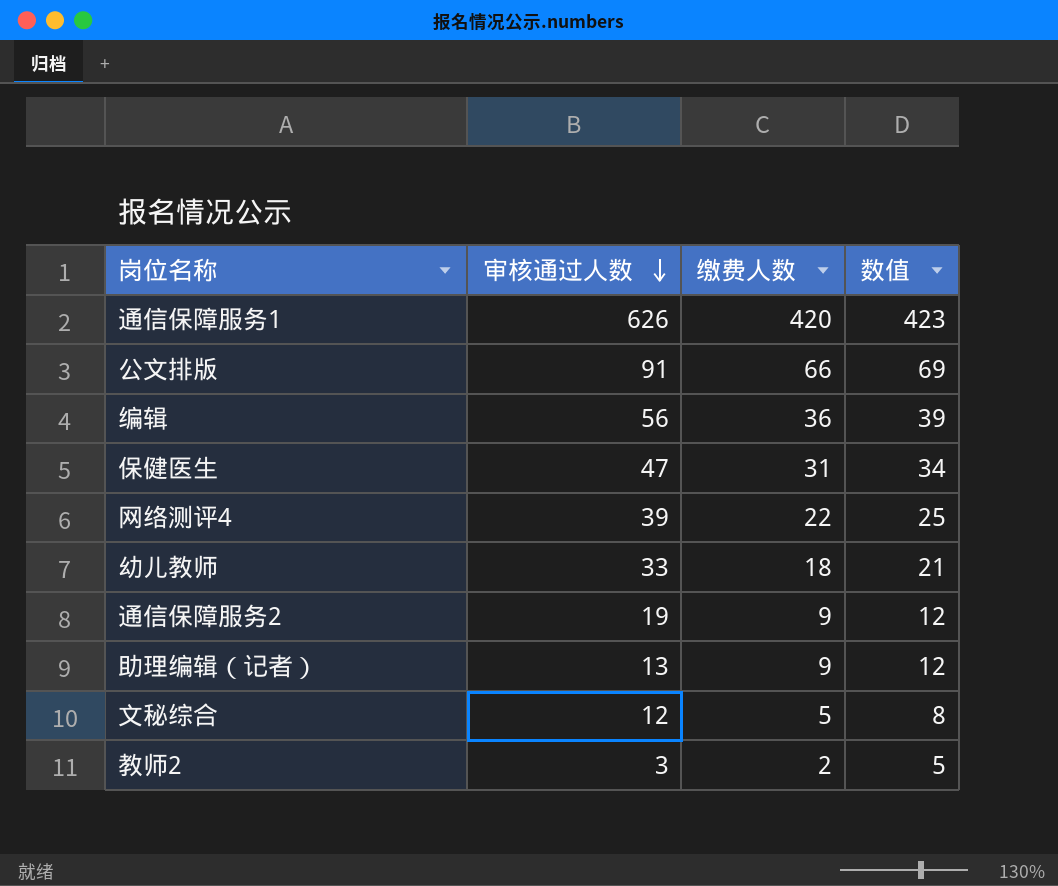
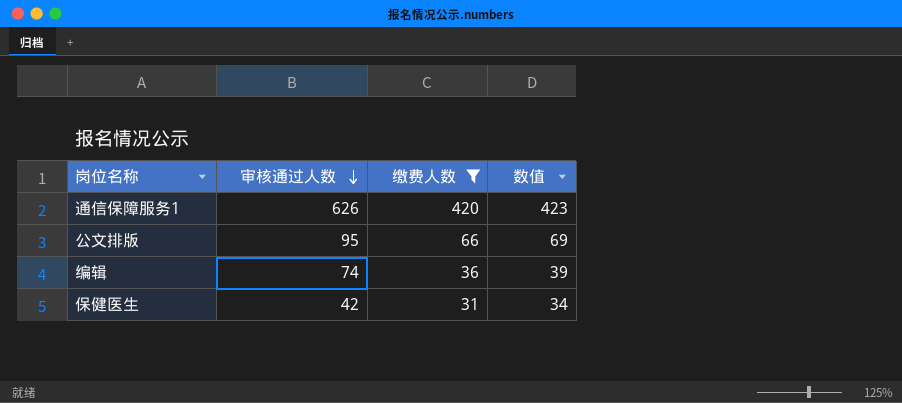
filter: none -> 缴费人数 >= 31
公文排版 | 审核通过人数: 91 -> 95
编辑 | 审核通过人数: 56 -> 74
保健医生 | 审核通过人数: 47 -> 42

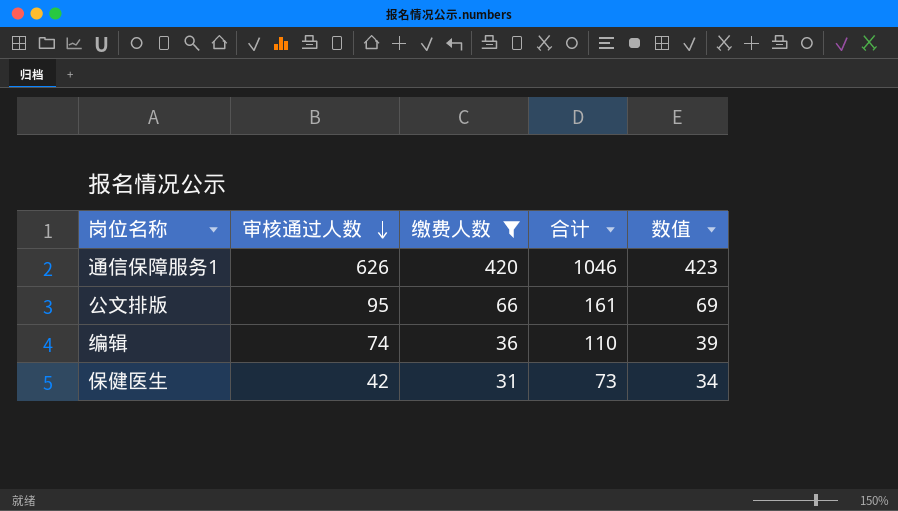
column 合计 | formula: none -> [审核通过人数] + [缴费人数]

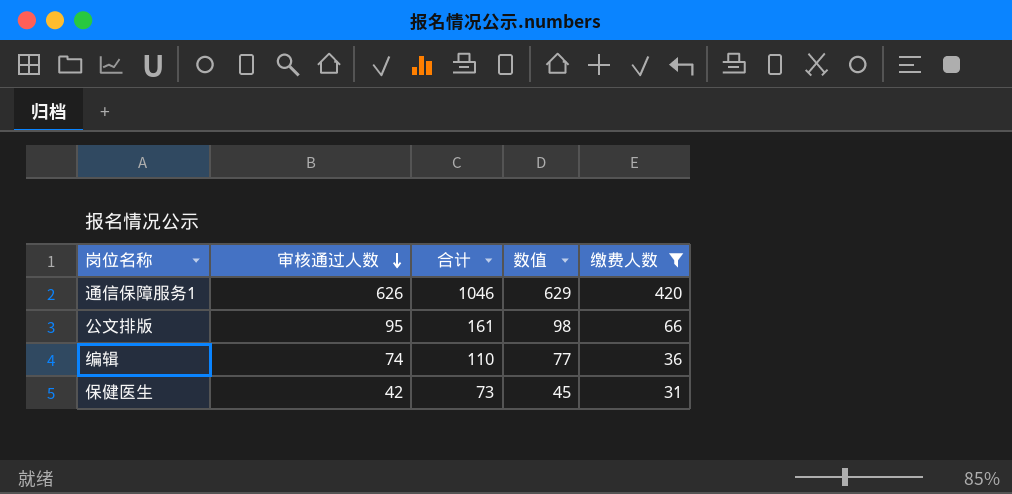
column 数值 | formula: [缴费人数] + 3 -> [审核通过人数] + 3
column 缴费人数 | position: 3 -> 5

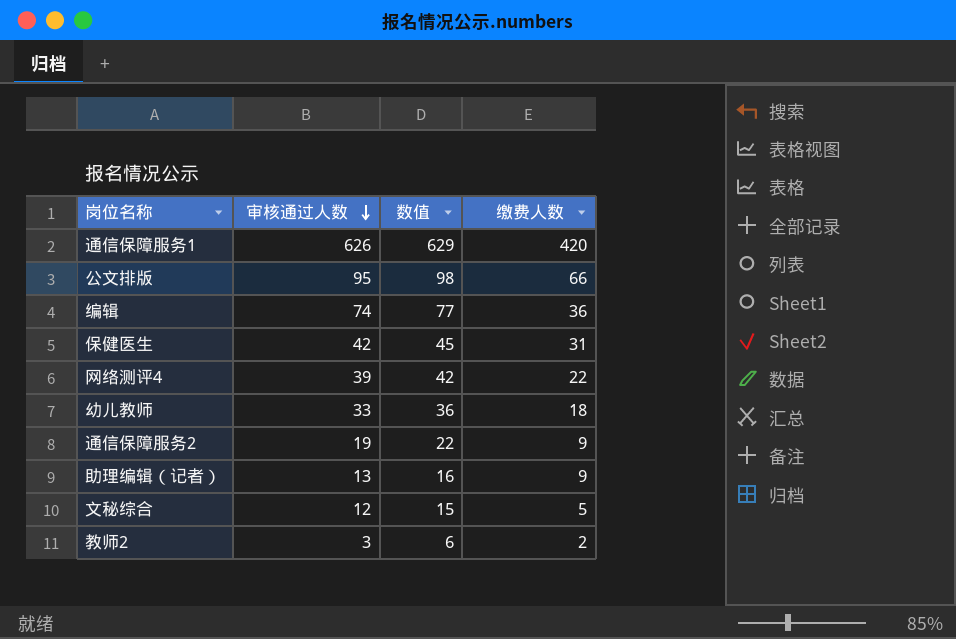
filter: 缴费人数 >= 31 -> none
column 合计 | formula: [审核通过人数] + [缴费人数] -> none

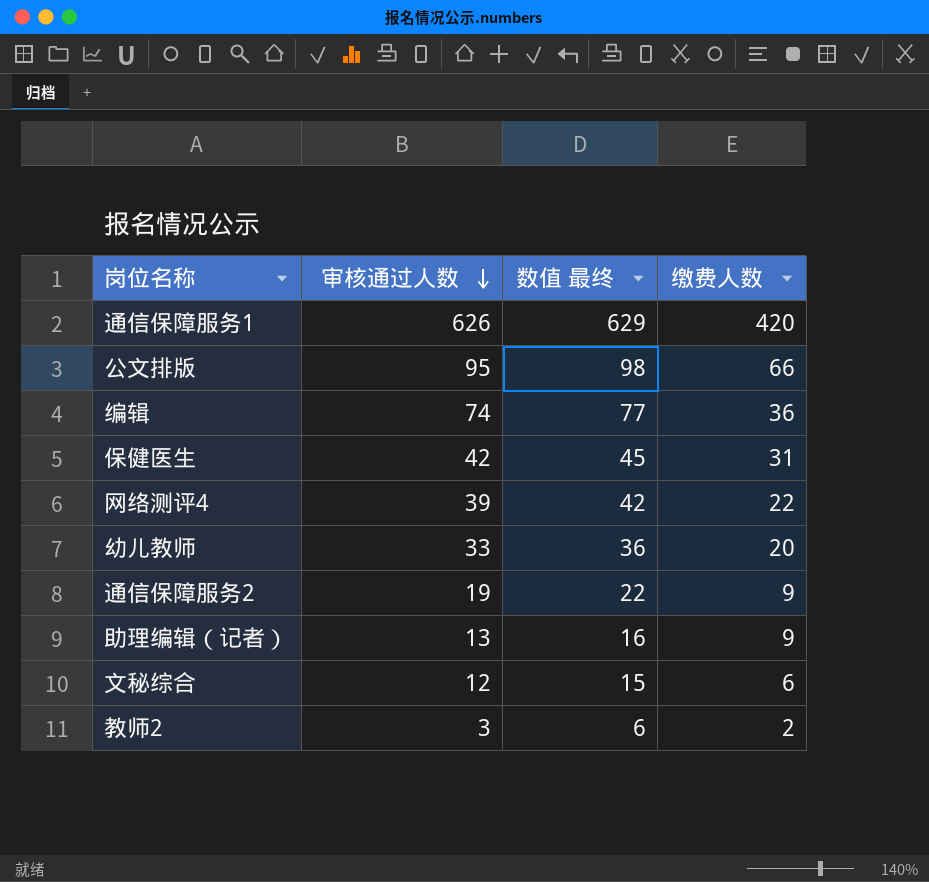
column name: 数值 -> 数值 最终
幼儿教师 | 缴费人数: 18 -> 20
文秘综合 | 缴费人数: 5 -> 6

